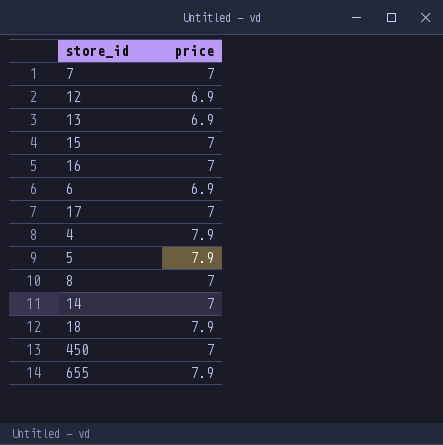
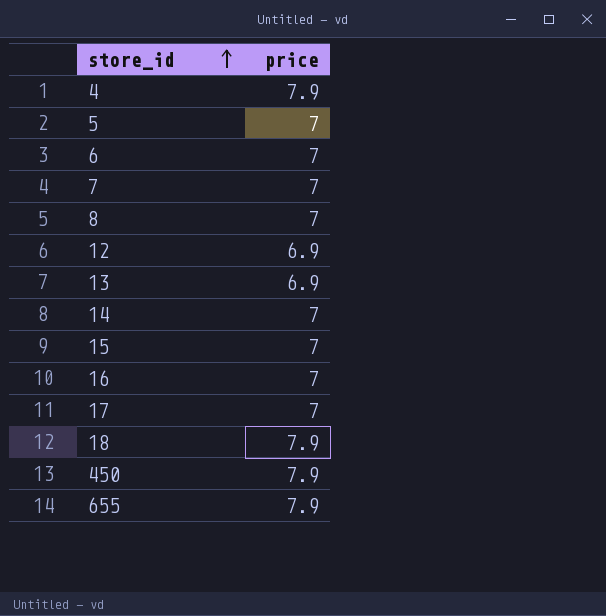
row order: none -> store_id ascending
5 | price: 7.9 -> 7
6 | price: 6.9 -> 7
450 | price: 7 -> 7.9

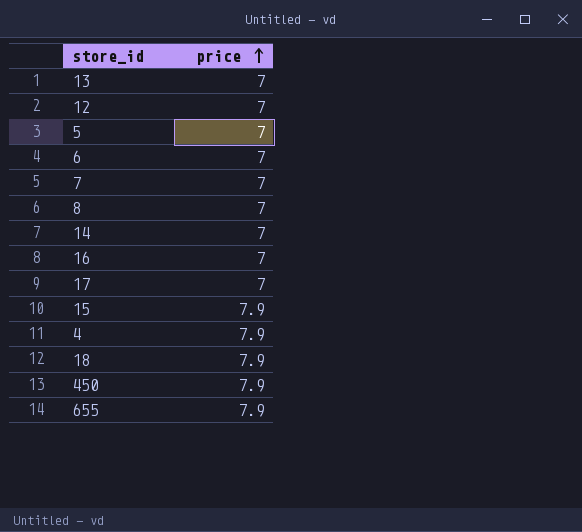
row order: store_id ascending -> price ascending
13 | price: 6.9 -> 7
12 | price: 6.9 -> 7
15 | price: 7 -> 7.9

